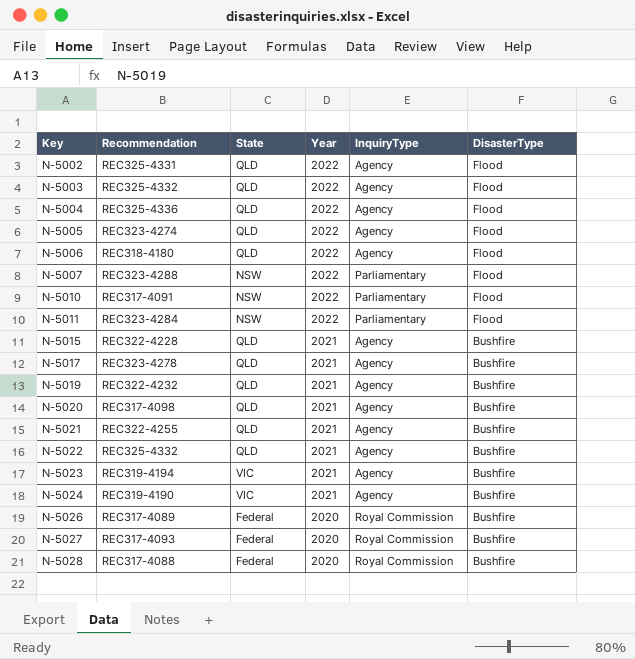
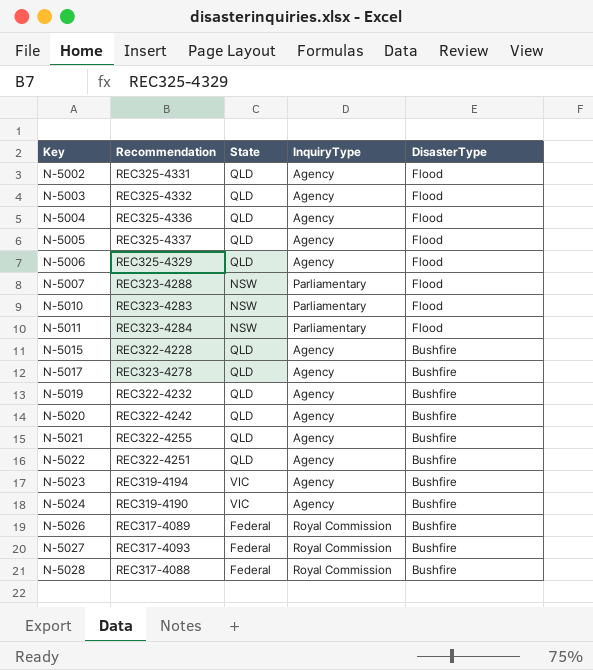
column Year | position: 4 -> none
N-5005 | Recommendation: REC323-4274 -> REC325-4337
N-5006 | Recommendation: REC318-4180 -> REC325-4329
N-5010 | Recommendation: REC317-4091 -> REC323-4283
N-5020 | Recommendation: REC317-4098 -> REC322-4242
N-5022 | Recommendation: REC325-4332 -> REC322-4251

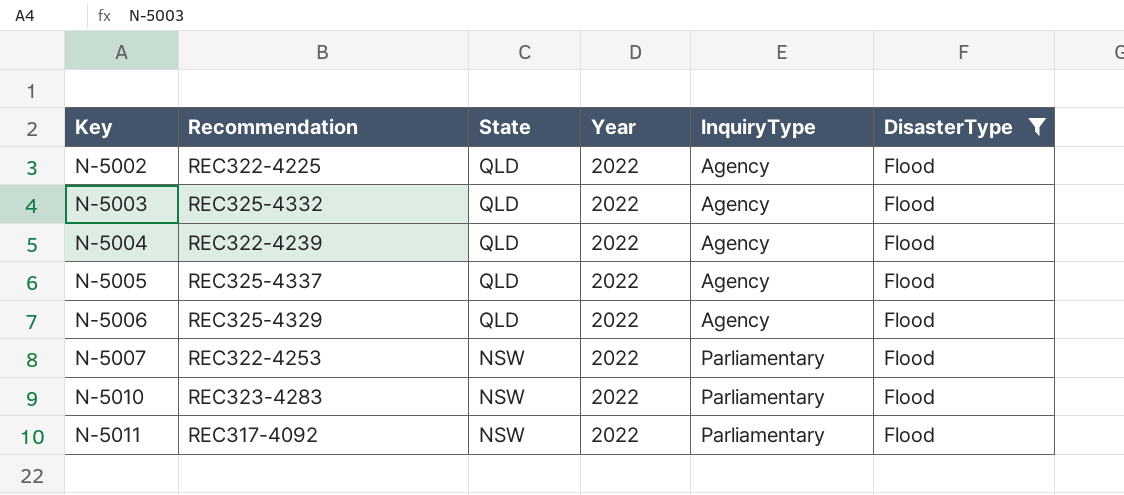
filter: none -> DisasterType = Flood
column Year | position: none -> 4
N-5002 | Recommendation: REC325-4331 -> REC322-4225
N-5004 | Recommendation: REC325-4336 -> REC322-4239
N-5007 | Recommendation: REC323-4288 -> REC322-4253
N-5011 | Recommendation: REC323-4284 -> REC317-4092

